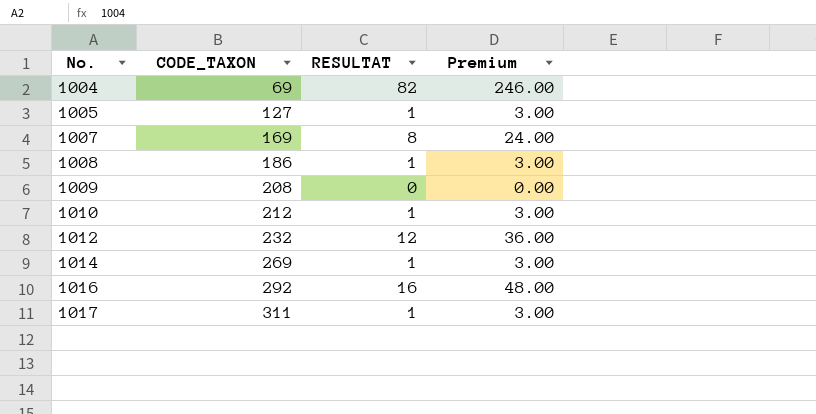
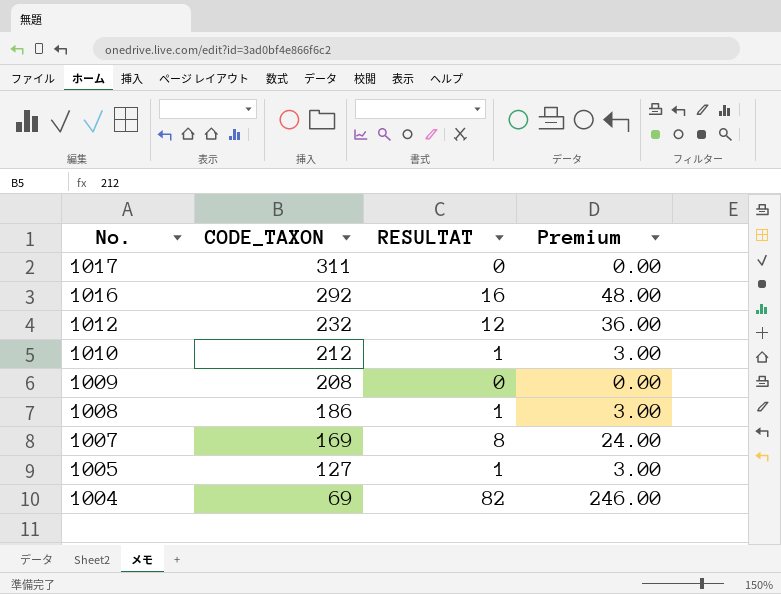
row order: No. ascending -> No. descending
row 1014: 269 | 1 | 3.00 -> none
1017 | RESULTAT: 1 -> 0
1017 | Premium: 3.00 -> 0.00

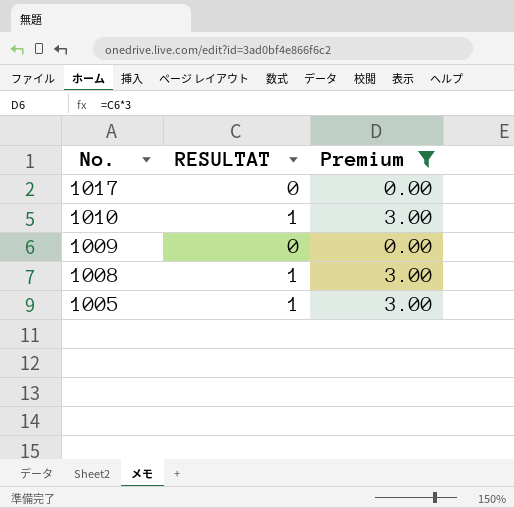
filter: none -> Premium <= 3.00
column CODE_TAXON | position: 2 -> none

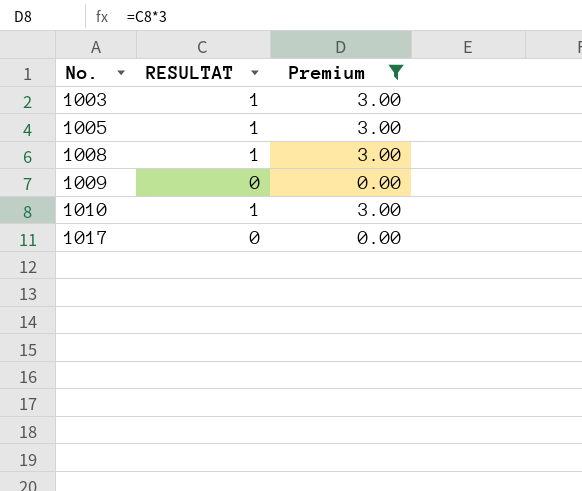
row order: No. descending -> No. ascending
row 1003: none -> 1 | 3.00

